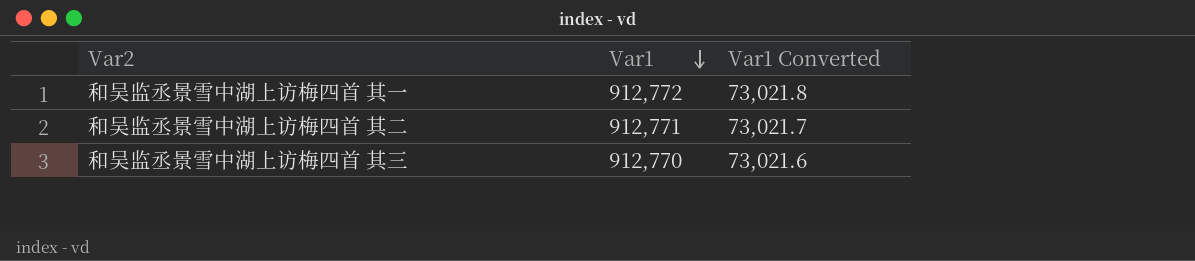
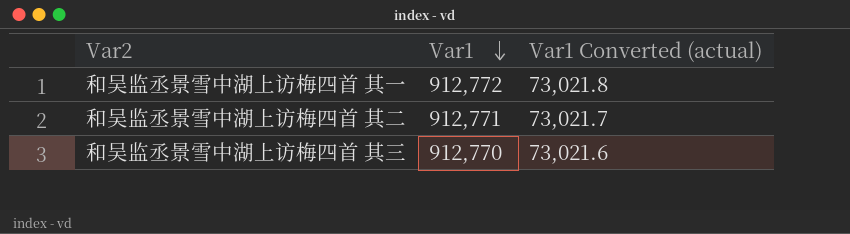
column name: Var1 Converted -> Var1 Converted (actual)

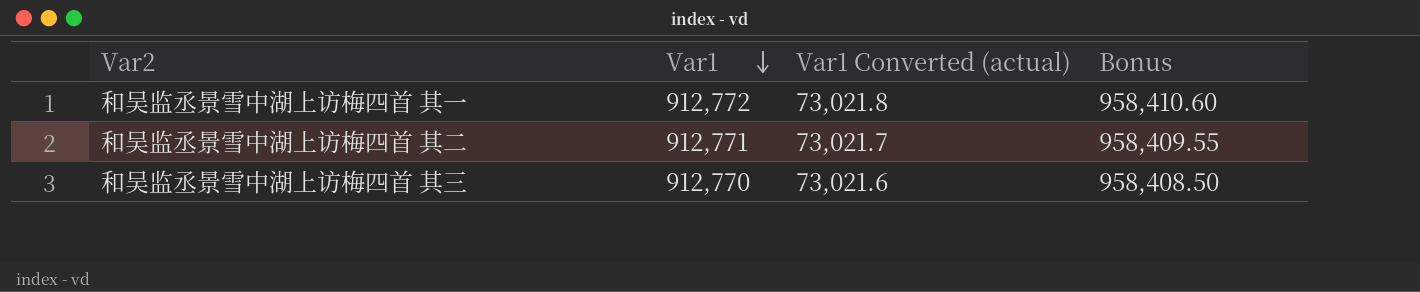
column Bonus | formula: none -> [Var1] * 1.05

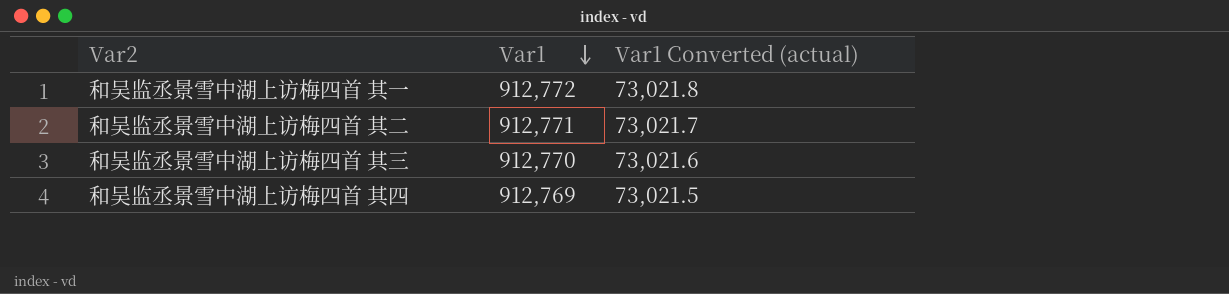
column Bonus | formula: [Var1] * 1.05 -> none
row 和吴监丞景雪中湖上访梅四首 其四: none -> 912,769 | 73,021.5

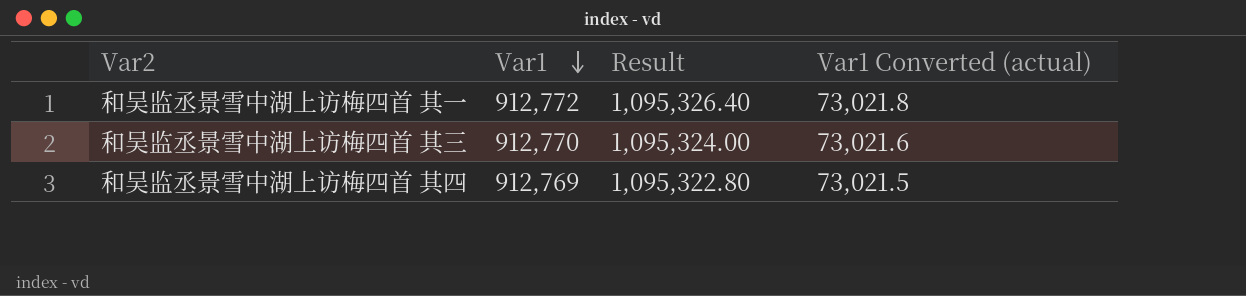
column Result | formula: none -> [Var1] * 1.2
row 和吴监丞景雪中湖上访梅四首 其二: 912,771 | 73,021.7 -> none

